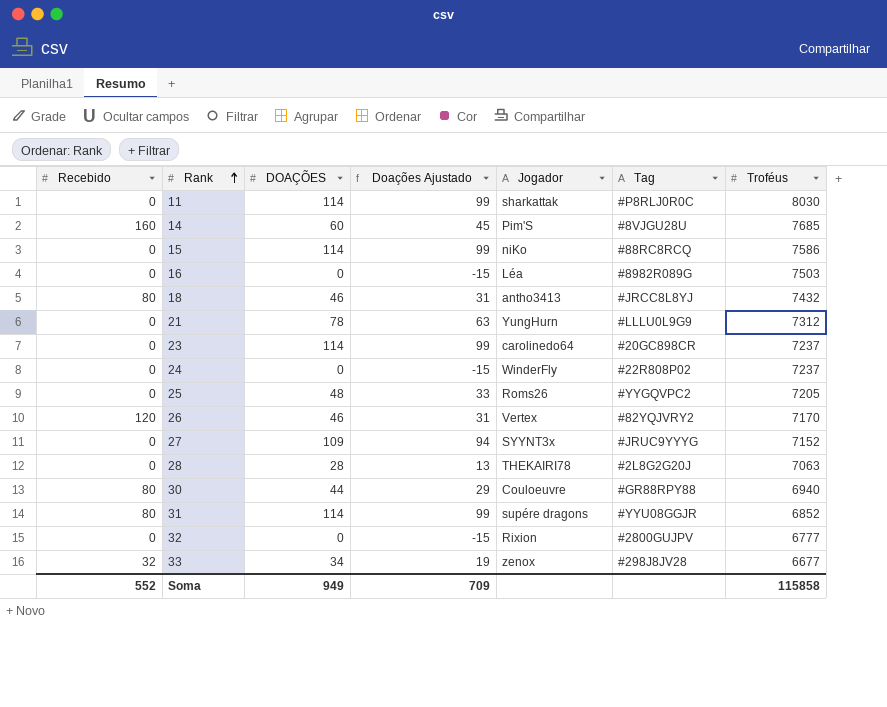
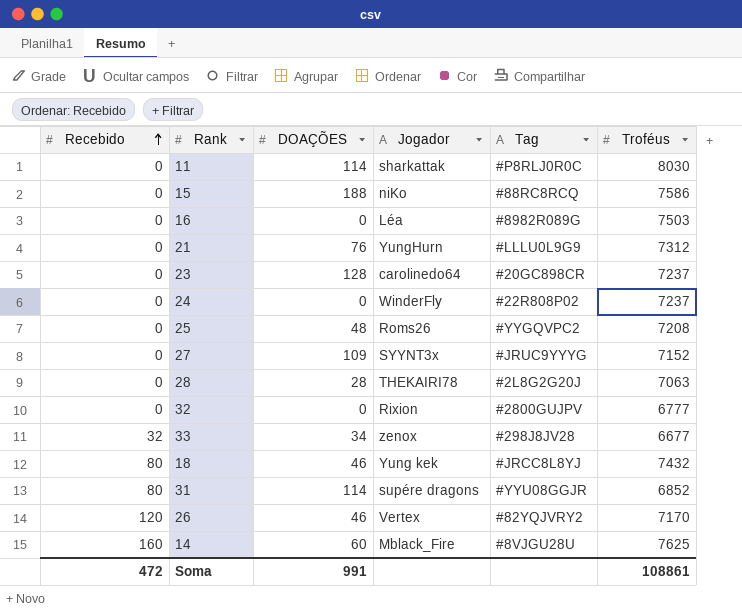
row order: Rank ascending -> Recebido ascending
column Doações Ajustado | formula: [DOAÇÕES] - 15 -> none
row 30: 80 | 44 | 29 | Couloeuvre | #GR88RPY88 | 6940 -> none
15 | DOAÇÕES: 114 -> 188
21 | DOAÇÕES: 78 -> 76
23 | DOAÇÕES: 114 -> 128
25 | Troféus: 7205 -> 7208
18 | Jogador: antho3413 -> Yung kek
14 | Jogador: Pim'S -> Mblack_Fire
14 | Troféus: 7685 -> 7625
Soma | Recebido: 552 -> 472
Soma | DOAÇÕES: 949 -> 991
Soma | Troféus: 115858 -> 108861

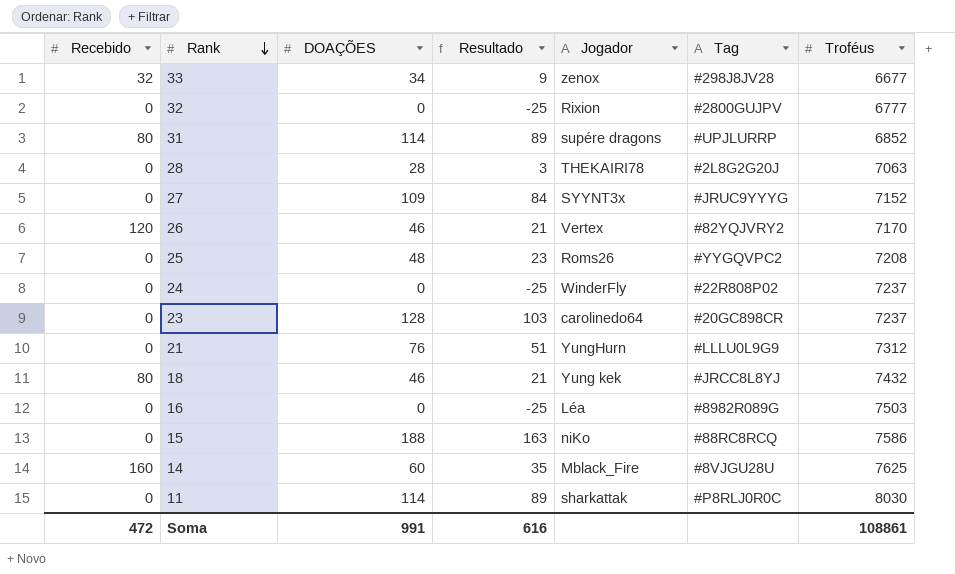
row order: Recebido ascending -> Rank descending
column Resultado | formula: none -> [DOAÇÕES] - 25
31 | Tag: #YYU08GGJR -> #UPJLURRP

